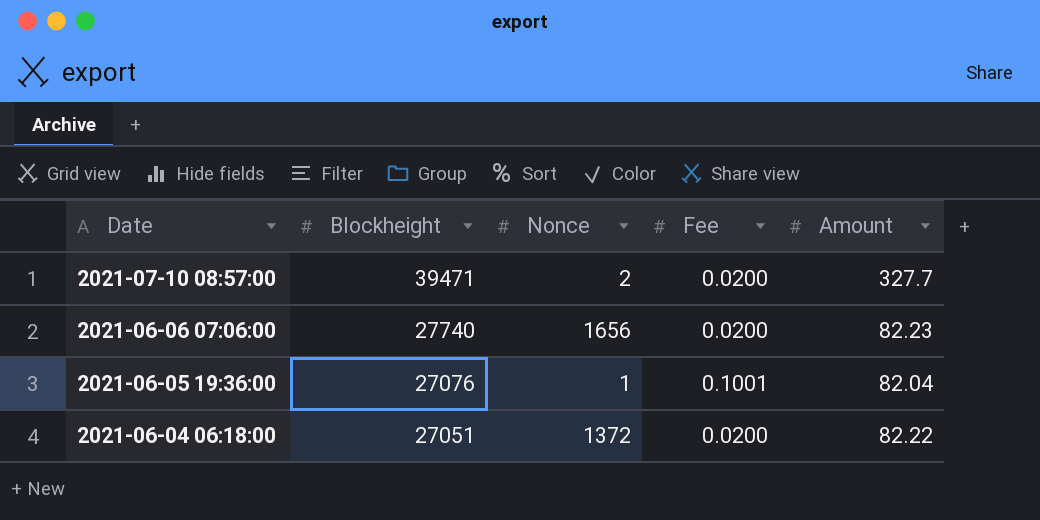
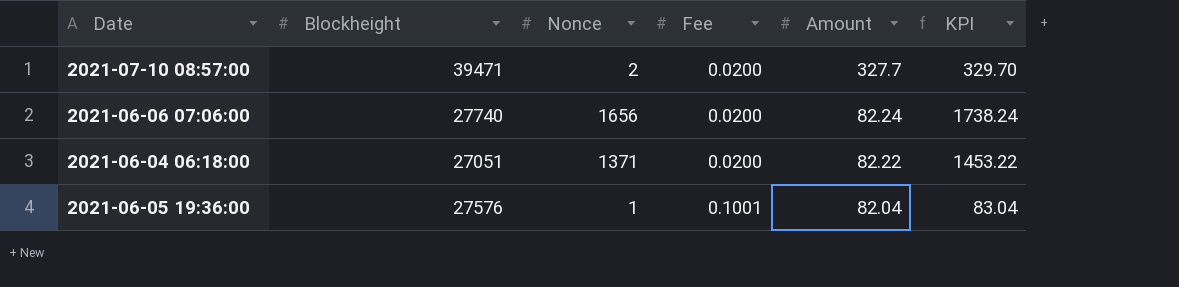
row order: Date descending -> Fee ascending
column KPI | formula: none -> [Nonce] + [Amount]
2021-06-06 07:06:00 | Amount: 82.23 -> 82.24
2021-06-04 06:18:00 | Nonce: 1372 -> 1371
2021-06-05 19:36:00 | Blockheight: 27076 -> 27576

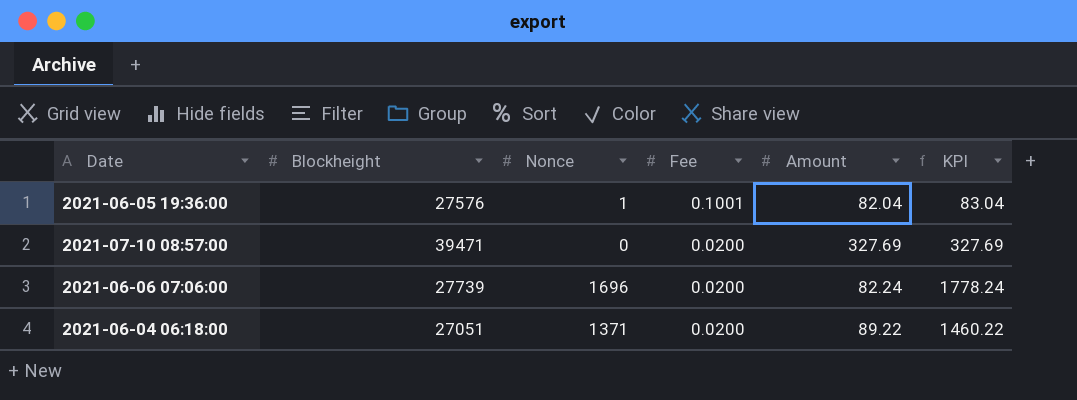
row order: Fee ascending -> Fee descending
2021-07-10 08:57:00 | Nonce: 2 -> 0
2021-07-10 08:57:00 | Amount: 327.7 -> 327.69
2021-07-10 08:57:00 | KPI: 329.70 -> 327.69
2021-06-06 07:06:00 | Blockheight: 27740 -> 27739
2021-06-06 07:06:00 | Nonce: 1656 -> 1696
2021-06-06 07:06:00 | KPI: 1738.24 -> 1778.24
2021-06-04 06:18:00 | Amount: 82.22 -> 89.22
2021-06-04 06:18:00 | KPI: 1453.22 -> 1460.22

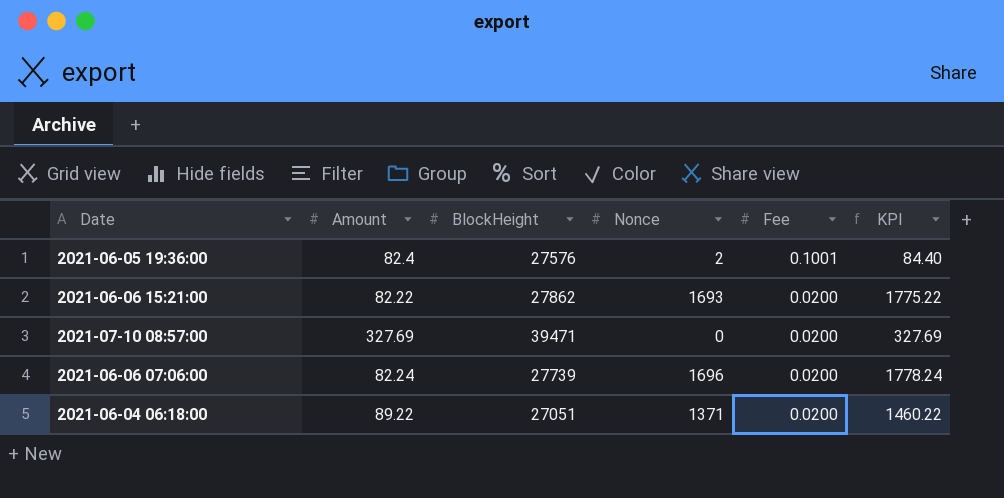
column Amount | position: 5 -> 2
column name: Blockheight -> BlockHeight
2021-06-05 19:36:00 | Amount: 82.04 -> 82.4
2021-06-05 19:36:00 | Nonce: 1 -> 2
2021-06-05 19:36:00 | KPI: 83.04 -> 84.40
row 2021-06-06 15:21:00: none -> 82.22 | 27862 | 1693 | 0.0200 | 1775.22

